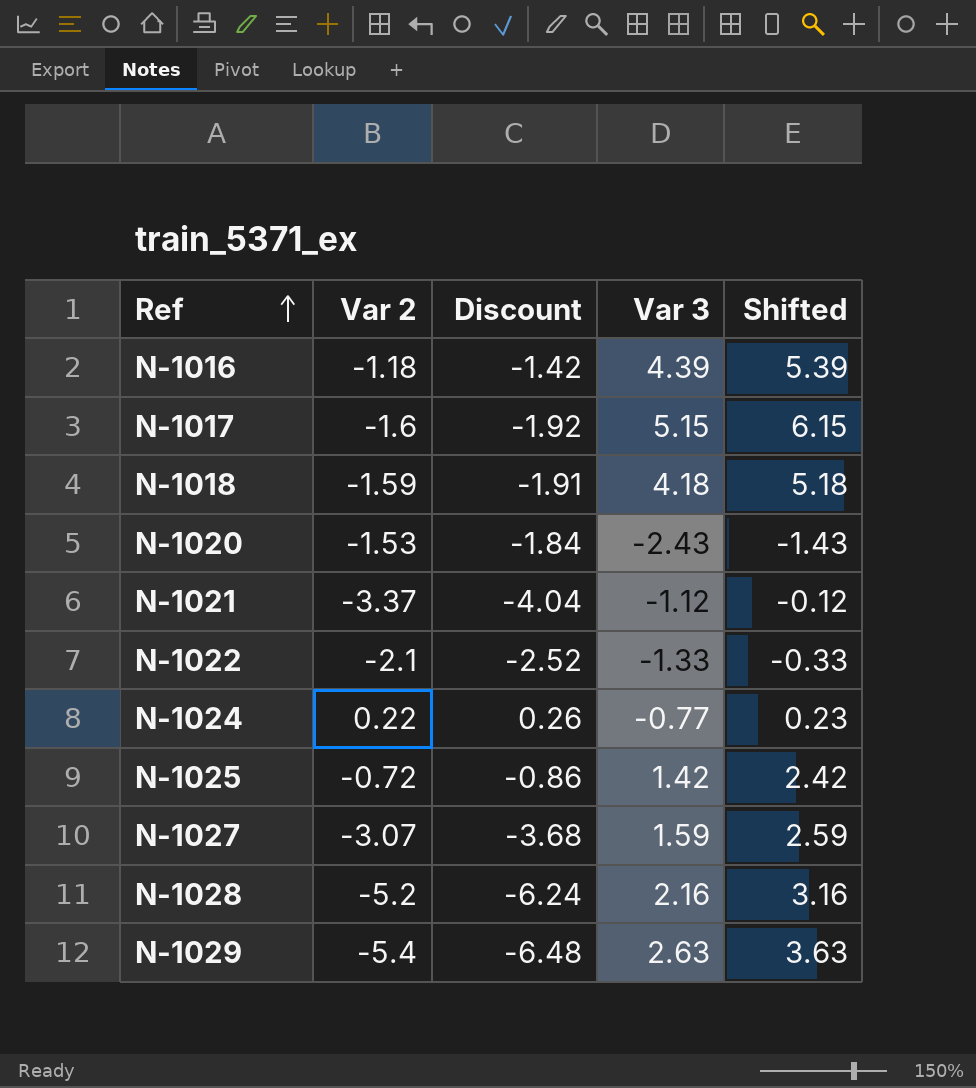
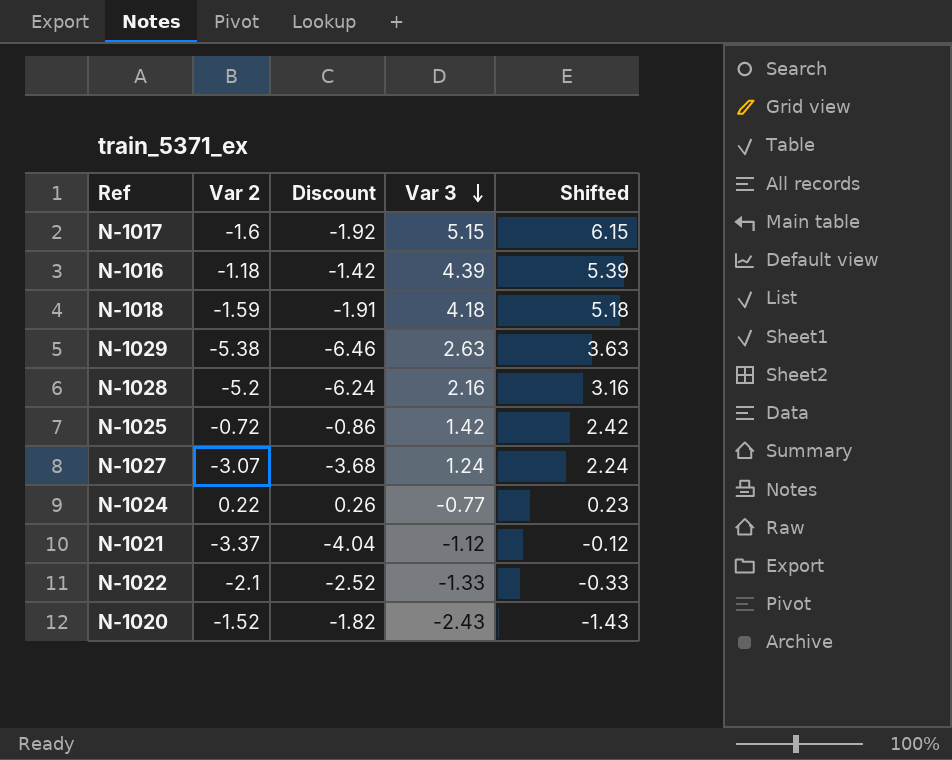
row order: Ref ascending -> Var 3 descending
N-1029 | Var 2: -5.4 -> -5.38
N-1029 | Discount: -6.48 -> -6.46
N-1027 | Var 3: 1.59 -> 1.24
N-1027 | Shifted: 2.59 -> 2.24
N-1020 | Var 2: -1.53 -> -1.52
N-1020 | Discount: -1.84 -> -1.82

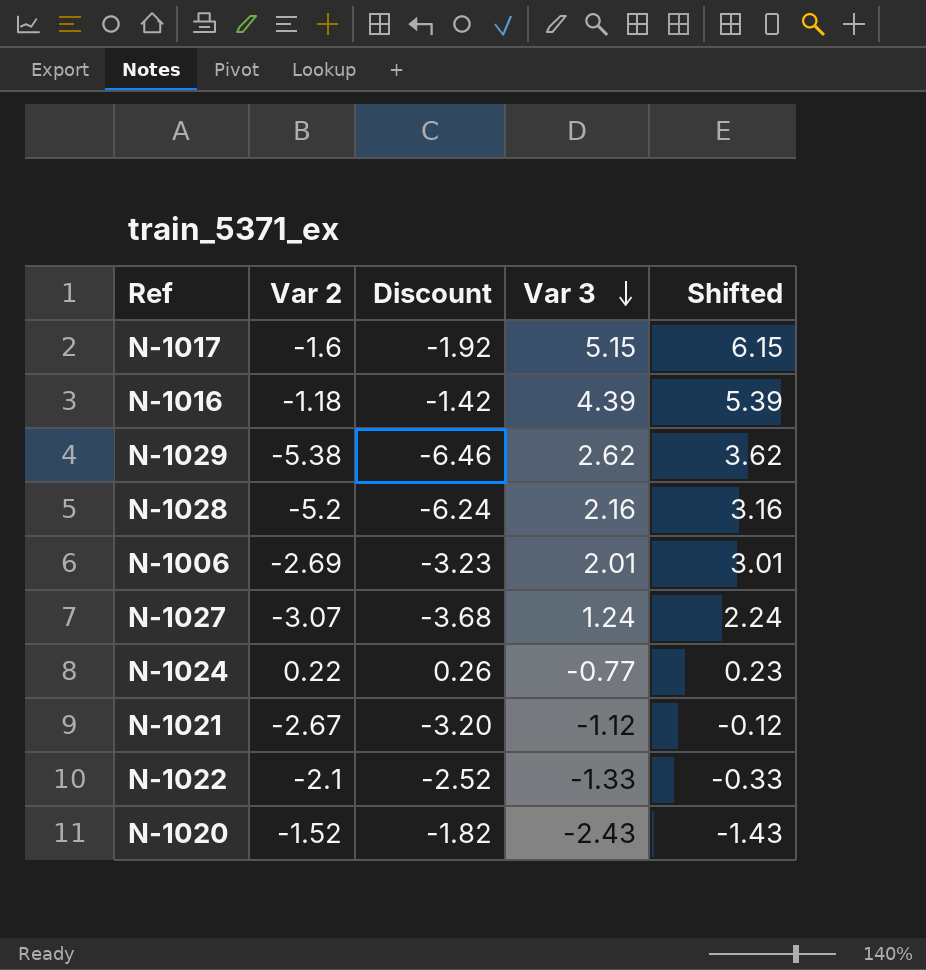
row N-1018: -1.59 | -1.91 | 4.18 | 5.18 -> none
row N-1025: -0.72 | -0.86 | 1.42 | 2.42 -> none
N-1029 | Var 3: 2.63 -> 2.62
N-1029 | Shifted: 3.63 -> 3.62
row N-1006: none -> -2.69 | -3.23 | 2.01 | 3.01
N-1021 | Var 2: -3.37 -> -2.67
N-1021 | Discount: -4.04 -> -3.20

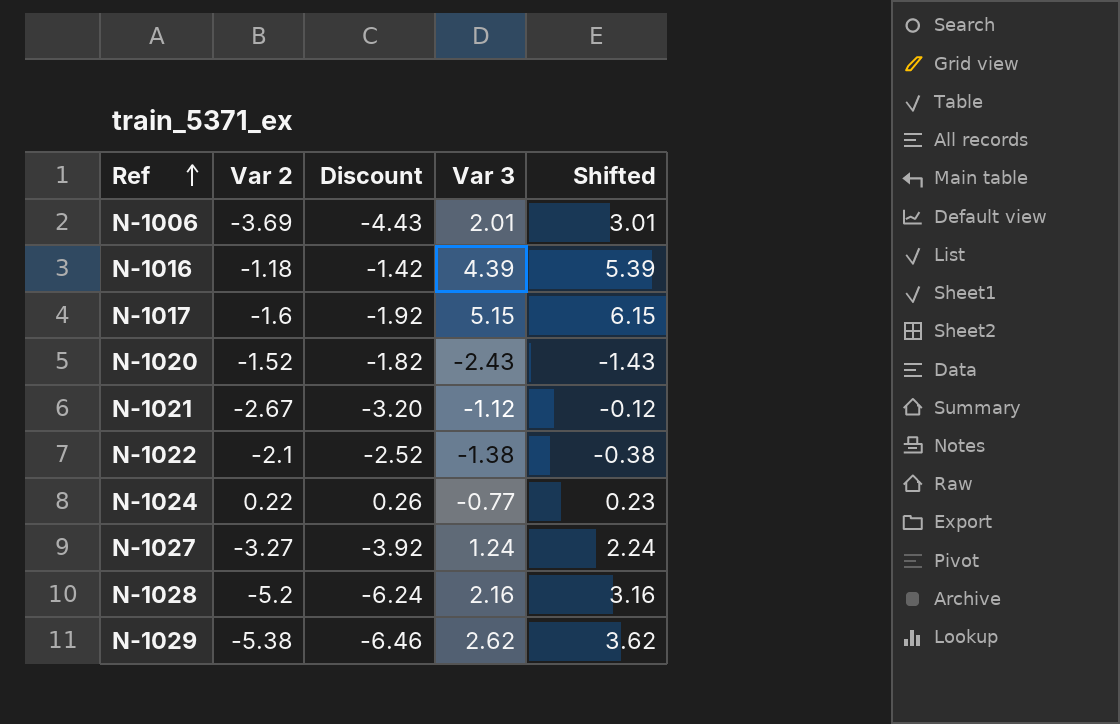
row order: Var 3 descending -> Ref ascending
N-1006 | Var 2: -2.69 -> -3.69
N-1006 | Discount: -3.23 -> -4.43
N-1022 | Var 3: -1.33 -> -1.38
N-1022 | Shifted: -0.33 -> -0.38
N-1027 | Var 2: -3.07 -> -3.27
N-1027 | Discount: -3.68 -> -3.92

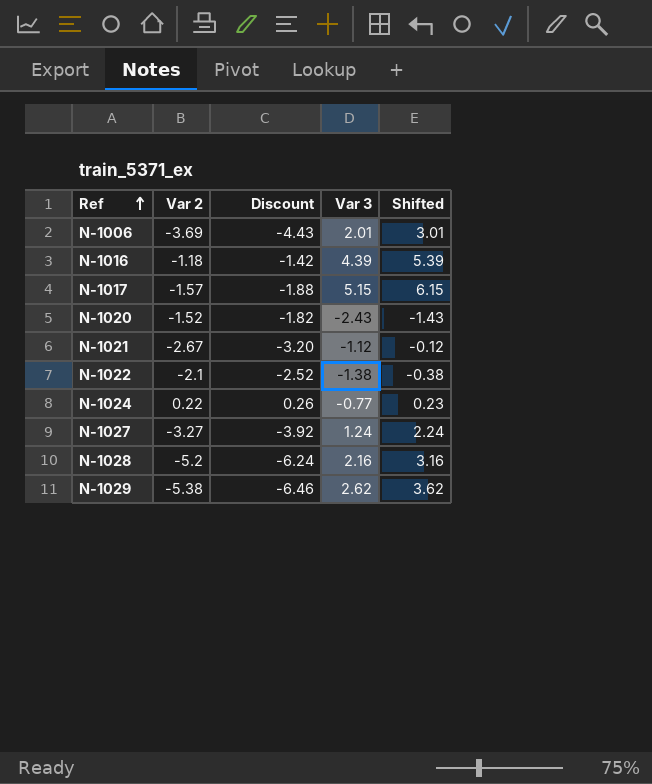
N-1017 | Var 2: -1.6 -> -1.57
N-1017 | Discount: -1.92 -> -1.88

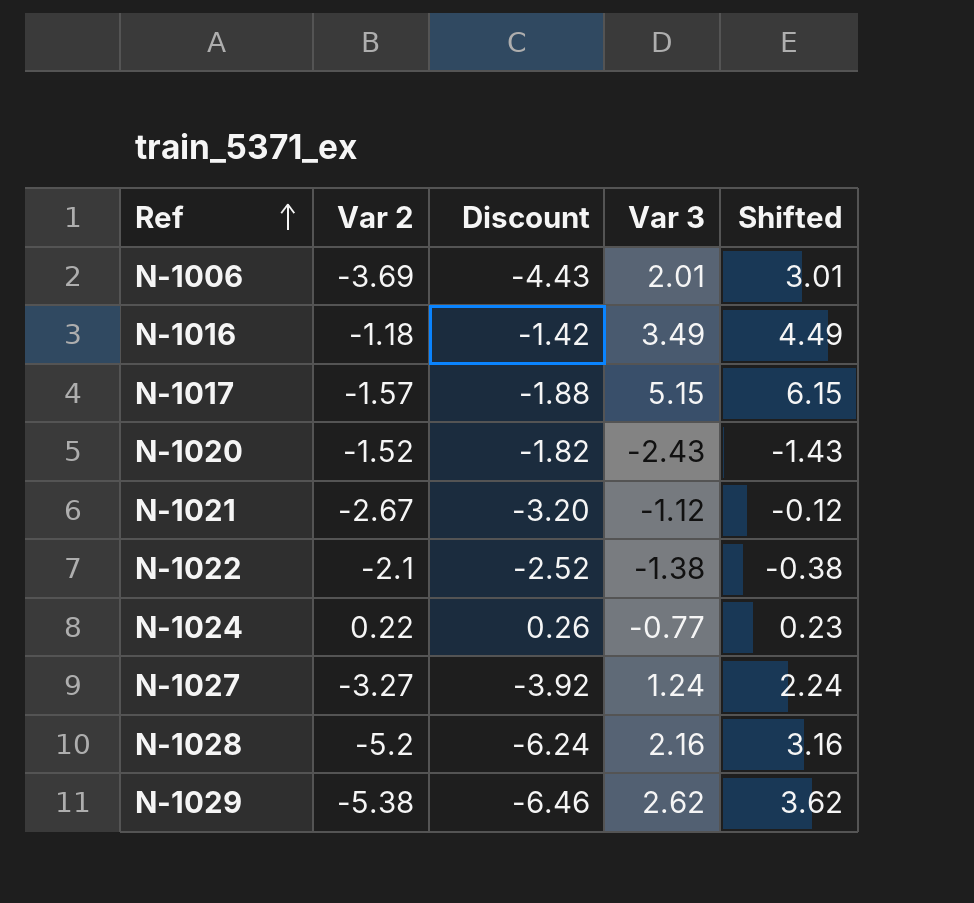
N-1016 | Var 3: 4.39 -> 3.49
N-1016 | Shifted: 5.39 -> 4.49

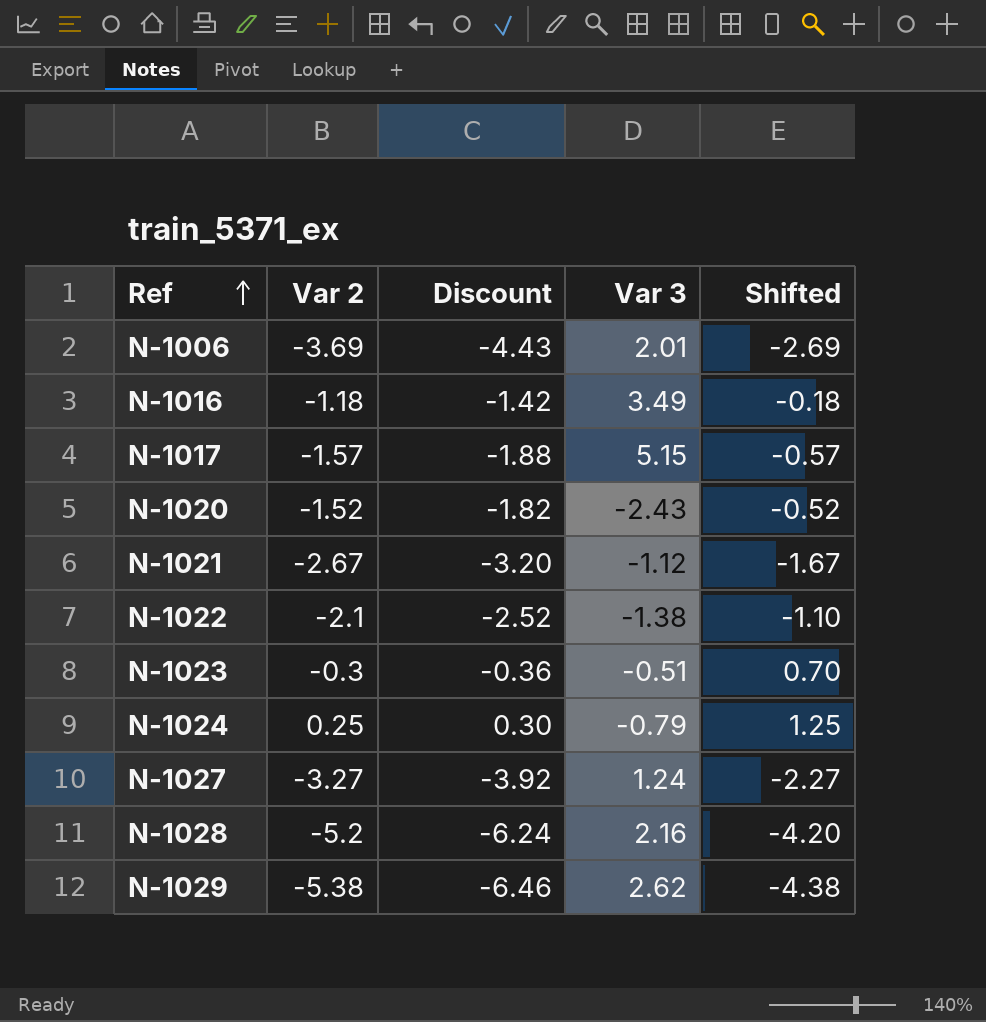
column Shifted | formula: [Var 3] + 1 -> [Var 2] + 1
row N-1023: none -> -0.3 | -0.36 | -0.51 | 0.70
N-1024 | Var 2: 0.22 -> 0.25
N-1024 | Discount: 0.26 -> 0.30
N-1024 | Var 3: -0.77 -> -0.79

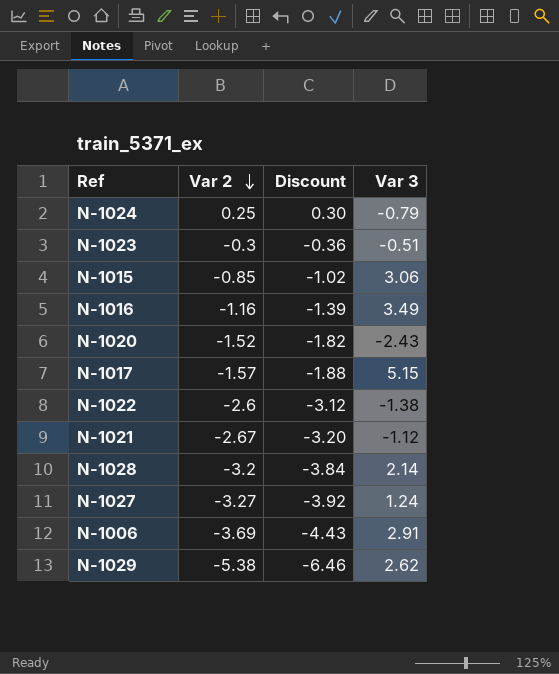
row order: Ref ascending -> Var 2 descending
column Shifted | formula: [Var 2] + 1 -> none
row N-1015: none -> -0.85 | -1.02 | 3.06
N-1016 | Var 2: -1.18 -> -1.16
N-1016 | Discount: -1.42 -> -1.39
N-1022 | Var 2: -2.1 -> -2.6
N-1022 | Discount: -2.52 -> -3.12
N-1028 | Var 2: -5.2 -> -3.2
N-1028 | Discount: -6.24 -> -3.84
N-1028 | Var 3: 2.16 -> 2.14
N-1006 | Var 3: 2.01 -> 2.91

